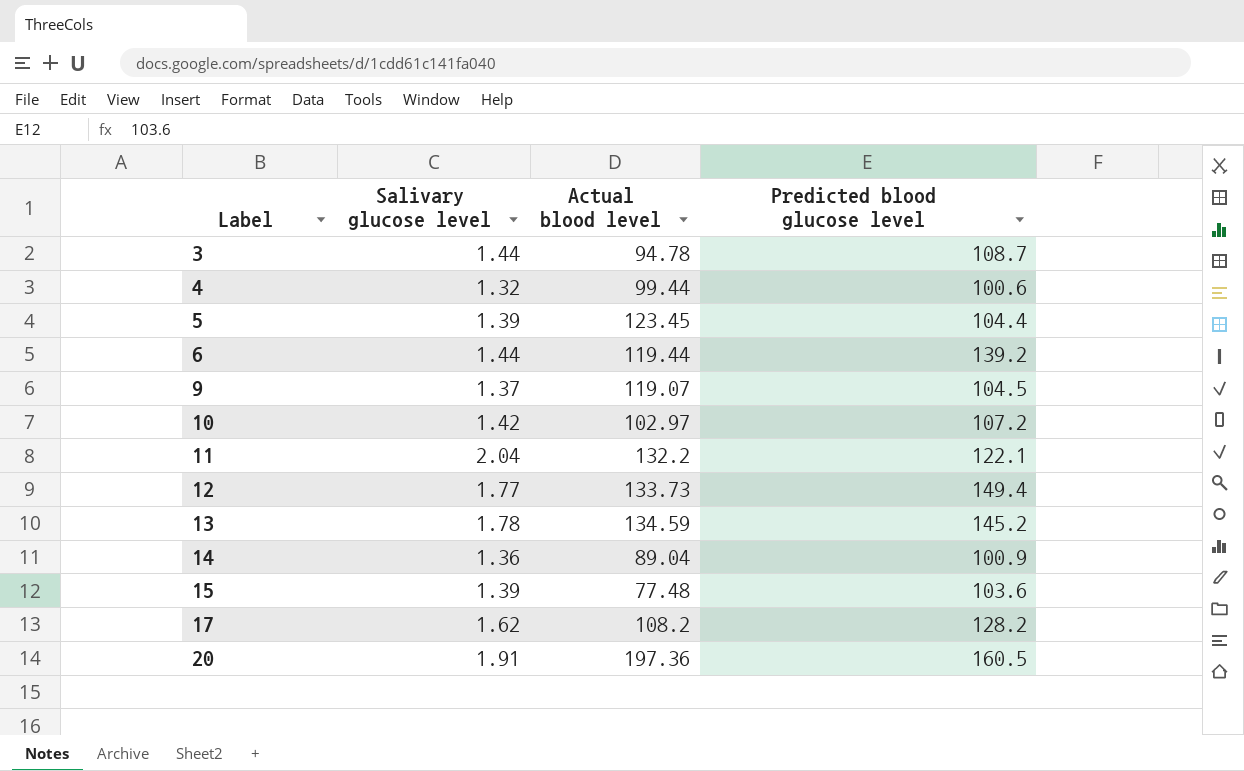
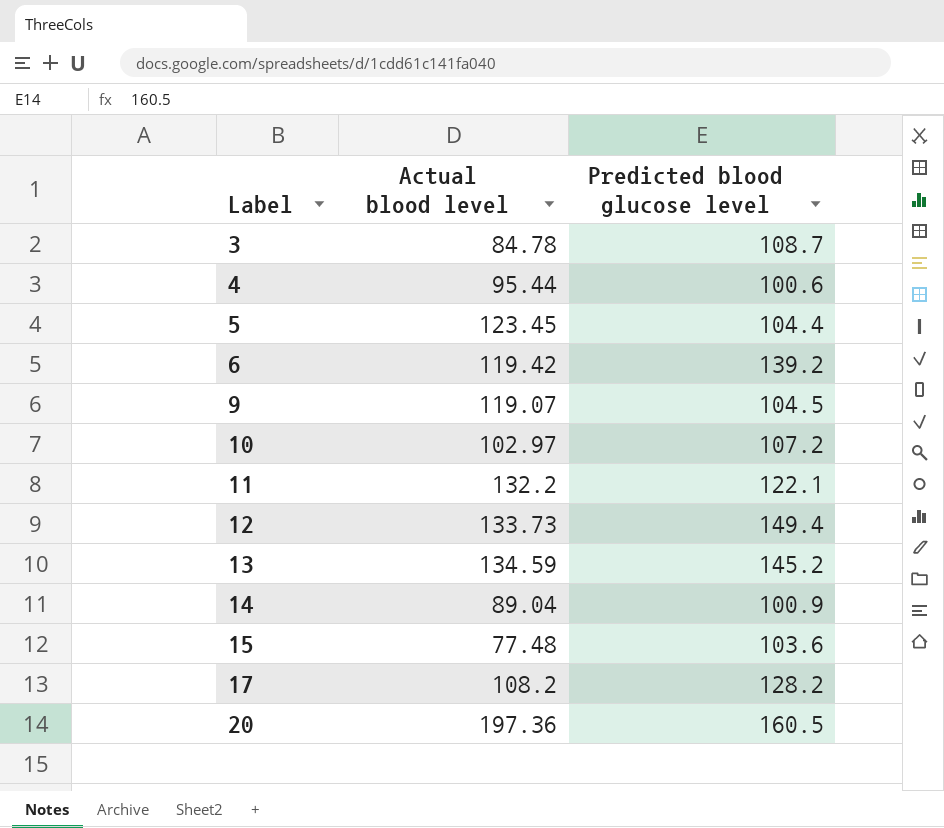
column Salivary glucose level | position: 2 -> none
3 | Actual blood level: 94.78 -> 84.78
4 | Actual blood level: 99.44 -> 95.44
6 | Actual blood level: 119.44 -> 119.42

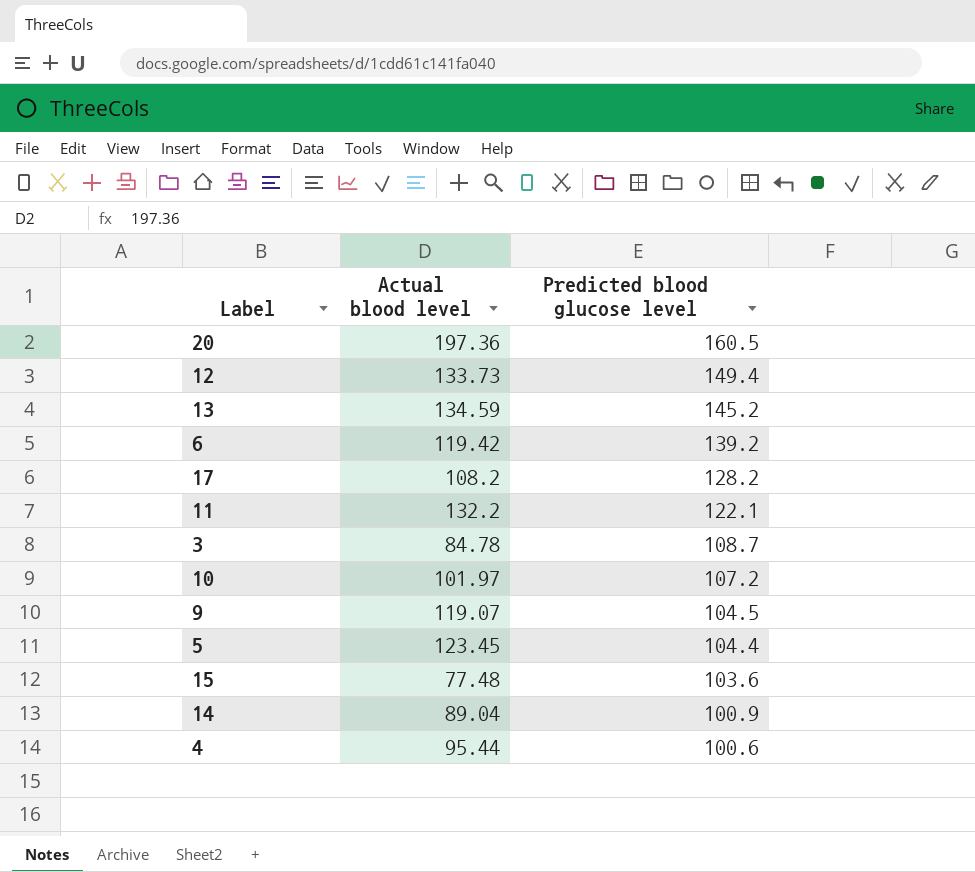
row order: Label ascending -> Predicted blood glucose level descending
10 | Actual blood level: 102.97 -> 101.97

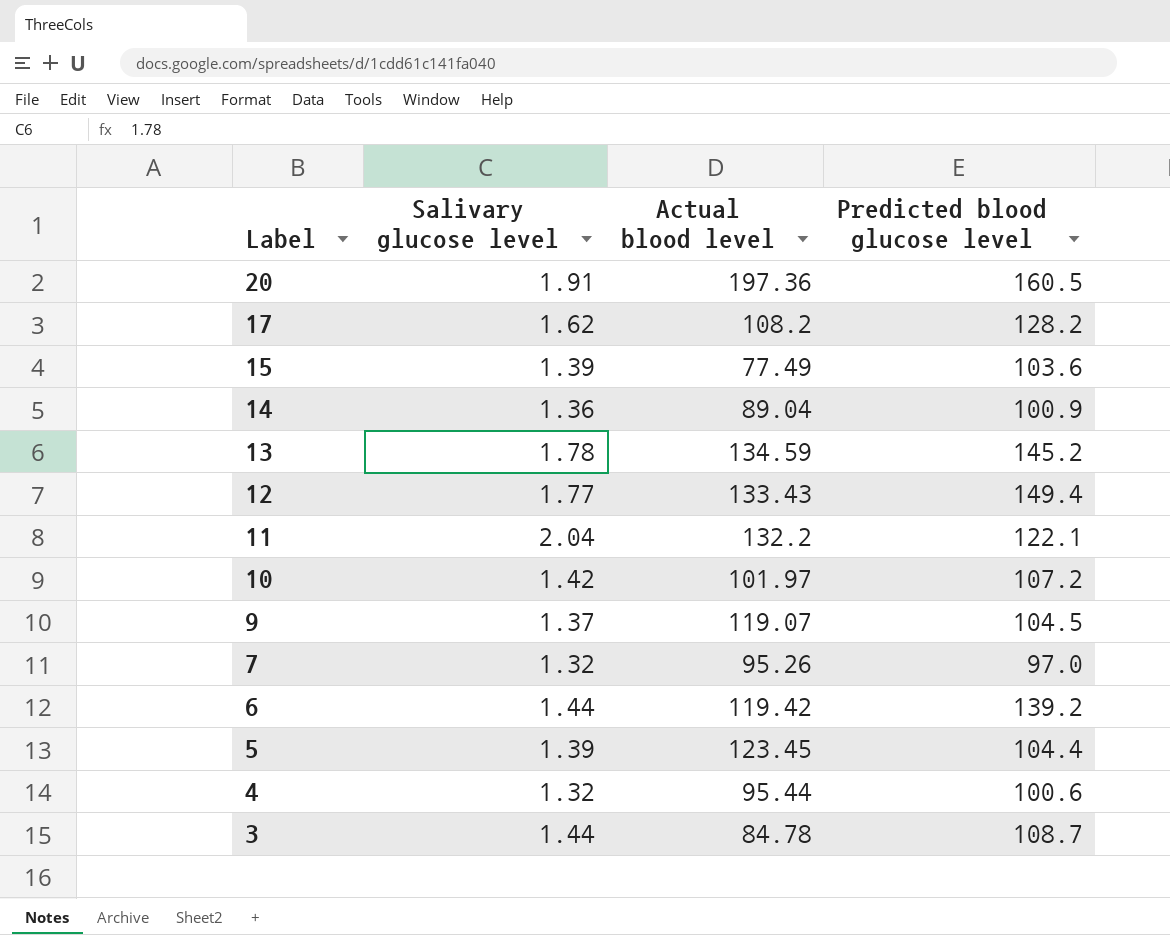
row order: Predicted blood glucose level descending -> Label descending
column Salivary glucose level | position: none -> 2
15 | Actual blood level: 77.48 -> 77.49
12 | Actual blood level: 133.73 -> 133.43
row 7: none -> 1.32 | 95.26 | 97.0

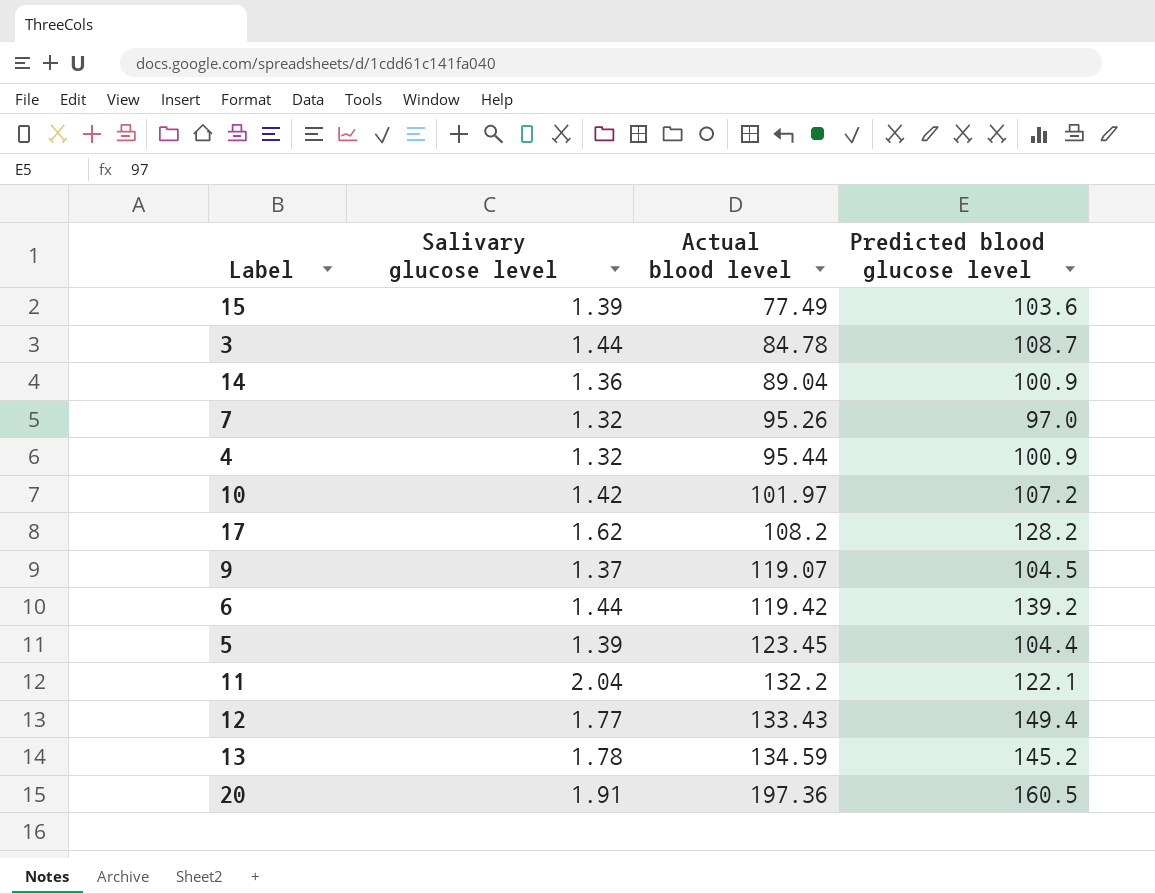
row order: Label descending -> Actual blood level ascending
4 | Predicted blood glucose level: 100.6 -> 100.9

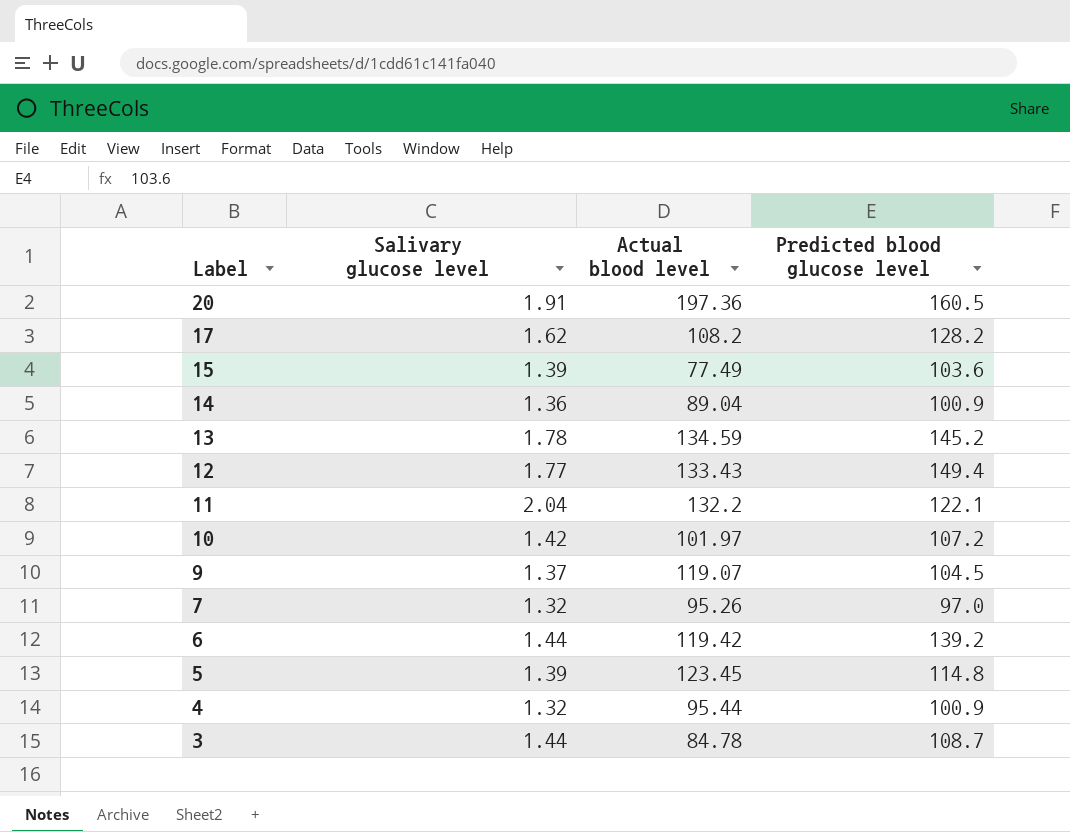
row order: Actual blood level ascending -> Label descending
5 | Predicted blood glucose level: 104.4 -> 114.8

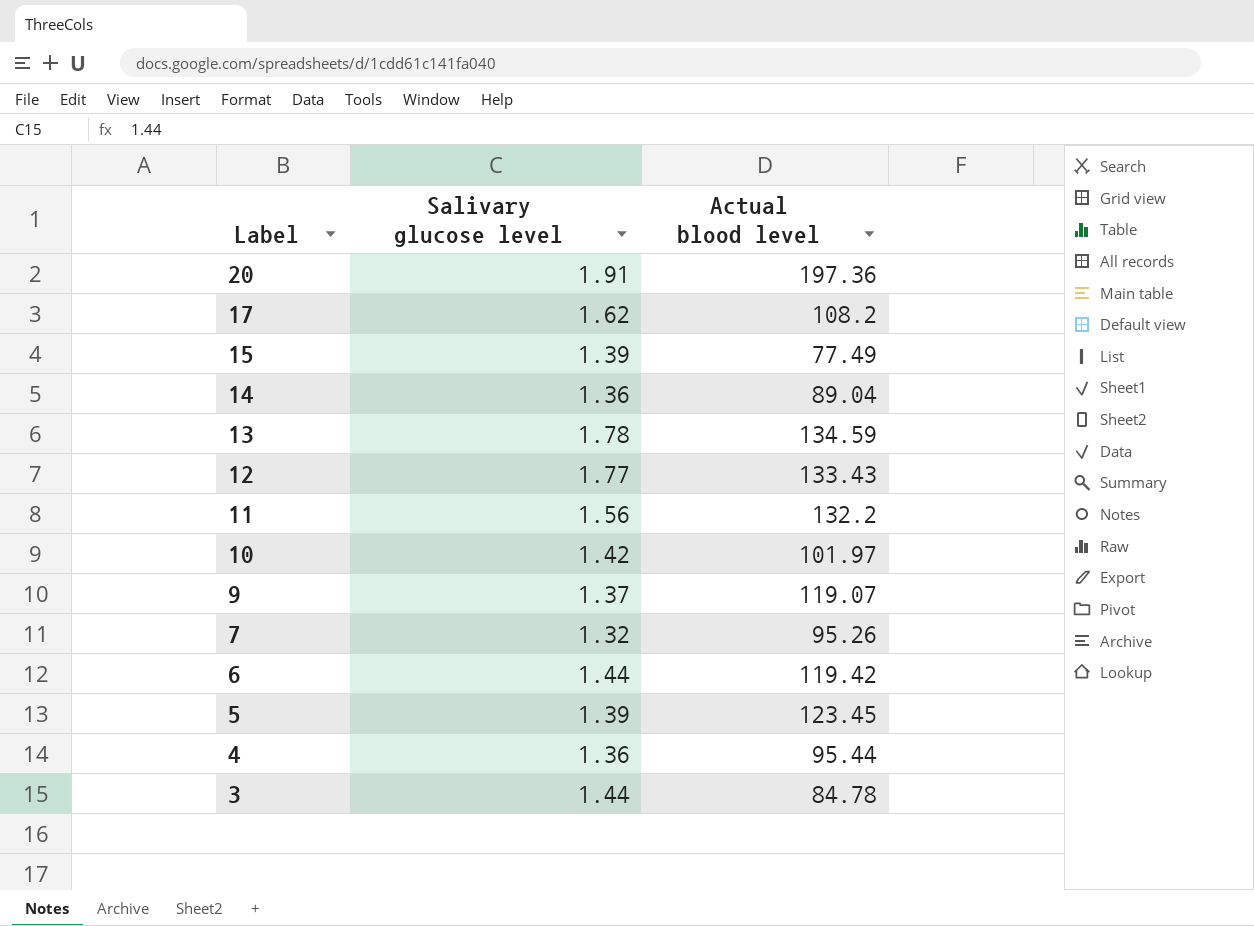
column Predicted blood glucose level | position: 4 -> none
11 | Salivary glucose level: 2.04 -> 1.56
4 | Salivary glucose level: 1.32 -> 1.36

